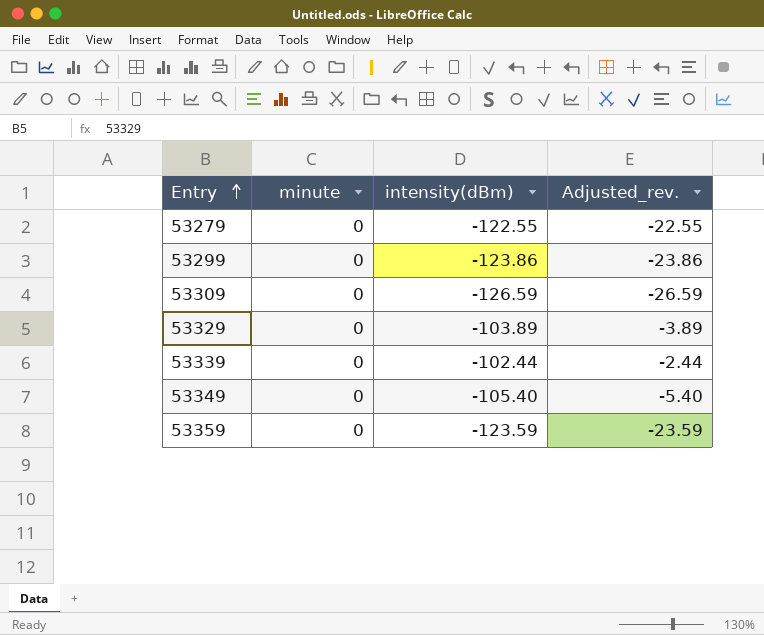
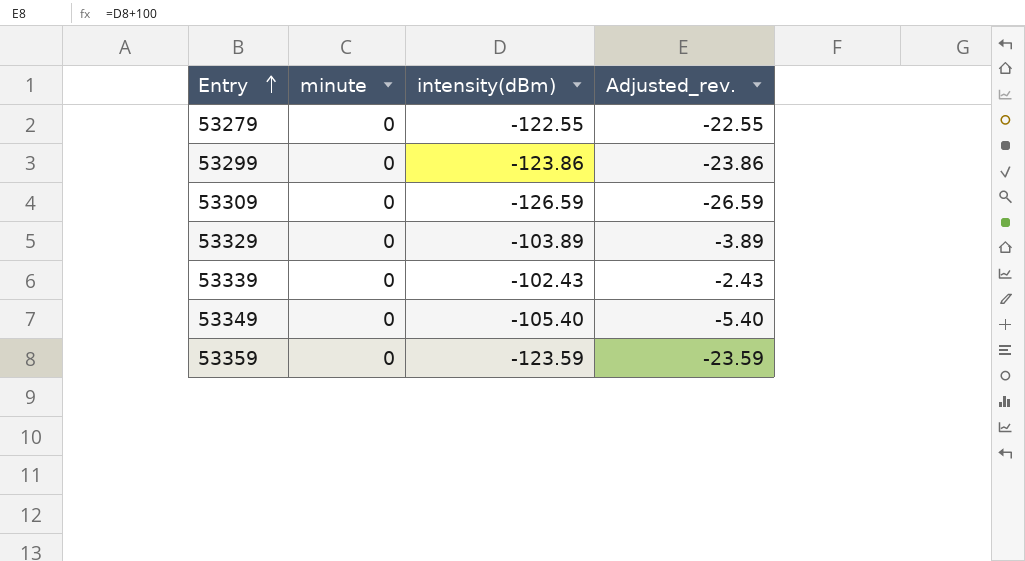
53339 | intensity(dBm): -102.44 -> -102.43
53339 | Adjusted_rev.: -2.44 -> -2.43

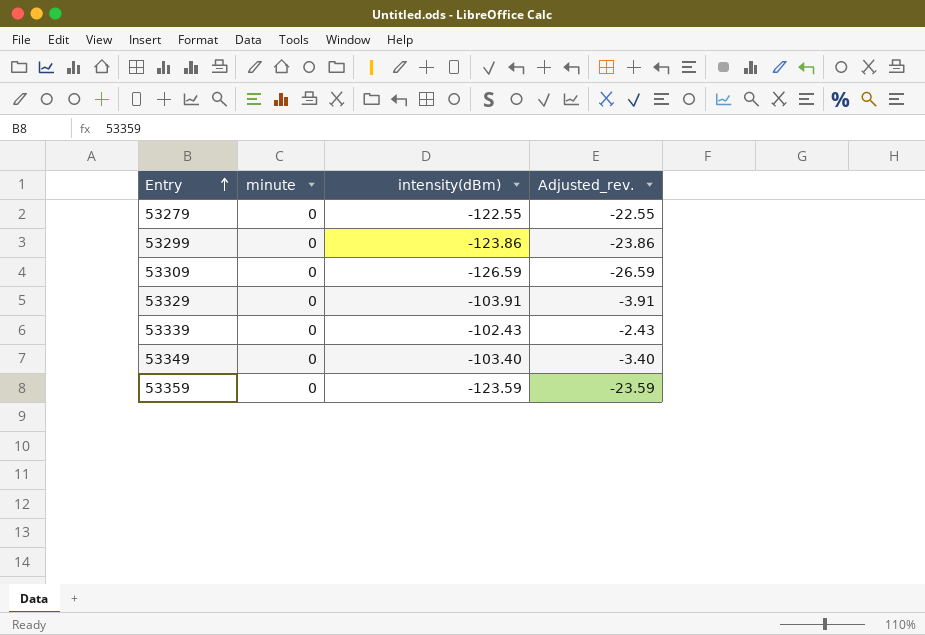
53329 | intensity(dBm): -103.89 -> -103.91
53329 | Adjusted_rev.: -3.89 -> -3.91
53349 | intensity(dBm): -105.40 -> -103.40
53349 | Adjusted_rev.: -5.40 -> -3.40

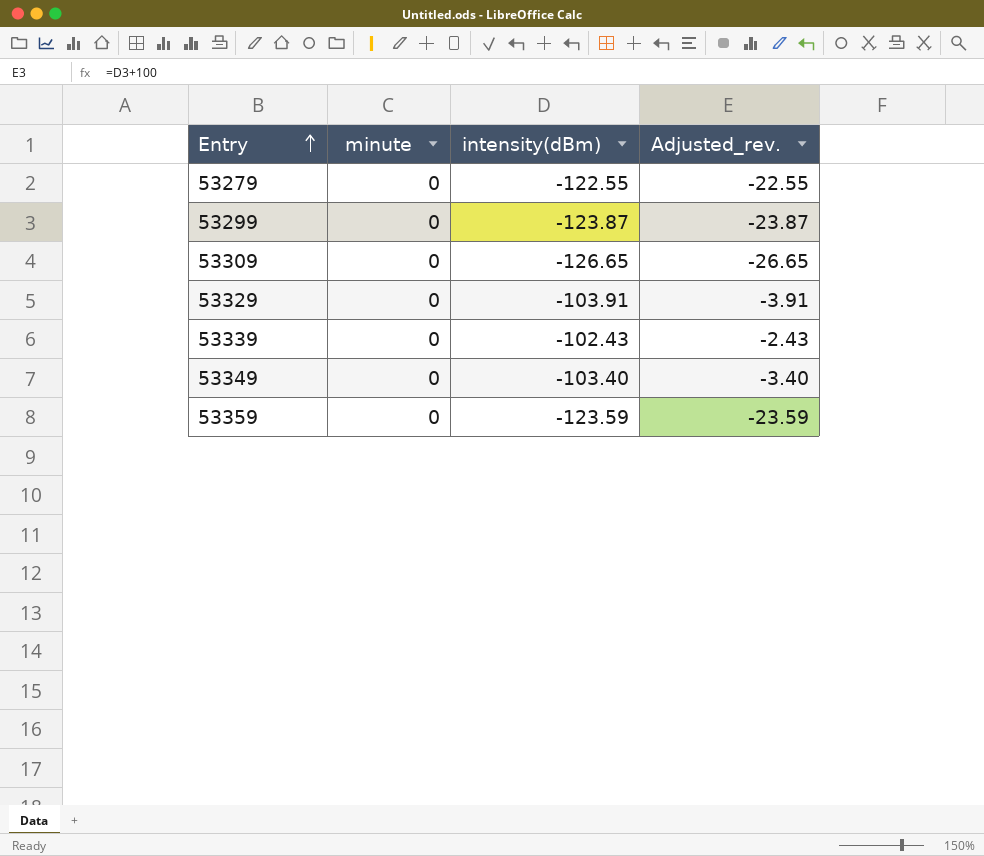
53299 | intensity(dBm): -123.86 -> -123.87
53299 | Adjusted_rev.: -23.86 -> -23.87
53309 | intensity(dBm): -126.59 -> -126.65
53309 | Adjusted_rev.: -26.59 -> -26.65

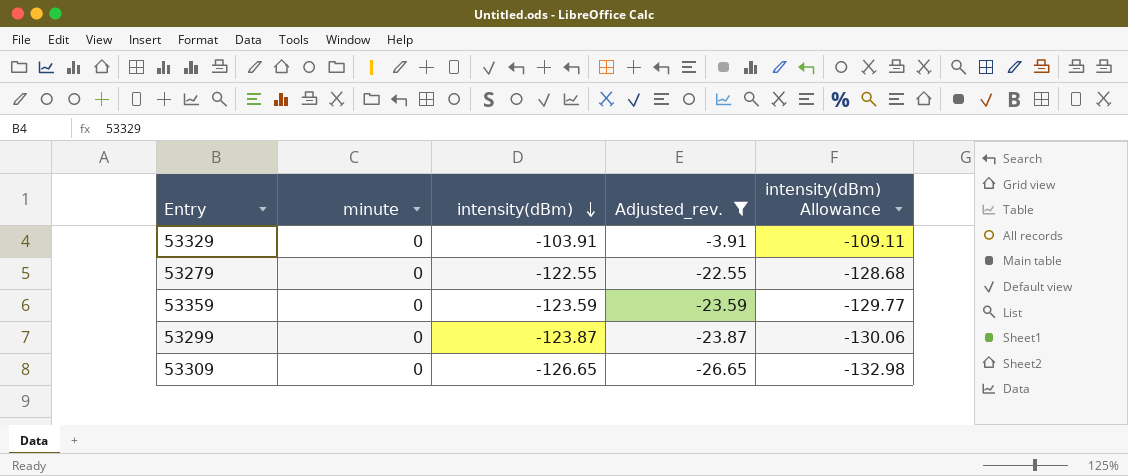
filter: none -> Adjusted_rev. <= -3.91
row order: Entry ascending -> intensity(dBm) descending
column intensity(dBm) Allowance | formula: none -> [intensity(dBm)] * 1.05

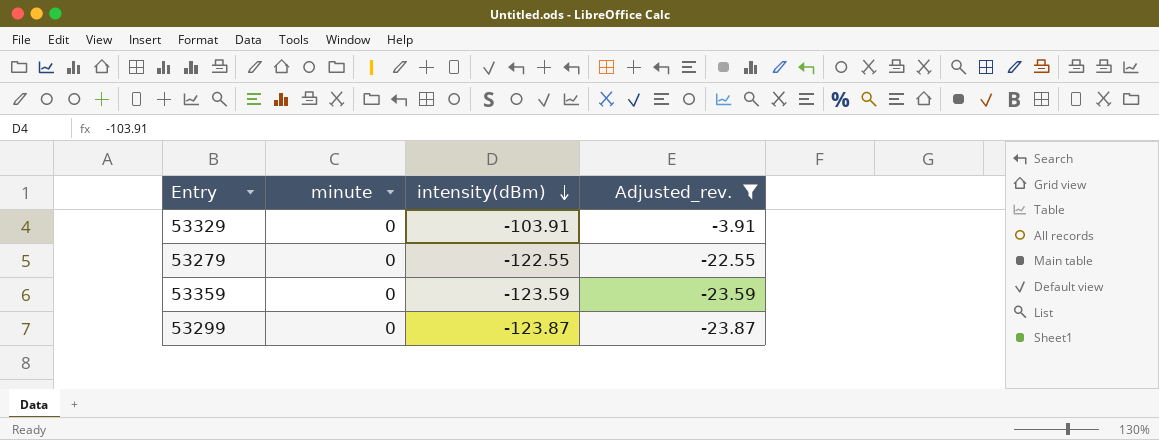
column intensity(dBm) Allowance | formula: [intensity(dBm)] * 1.05 -> none
row 53309: 0 | -126.65 | -26.65 | -132.98 -> none

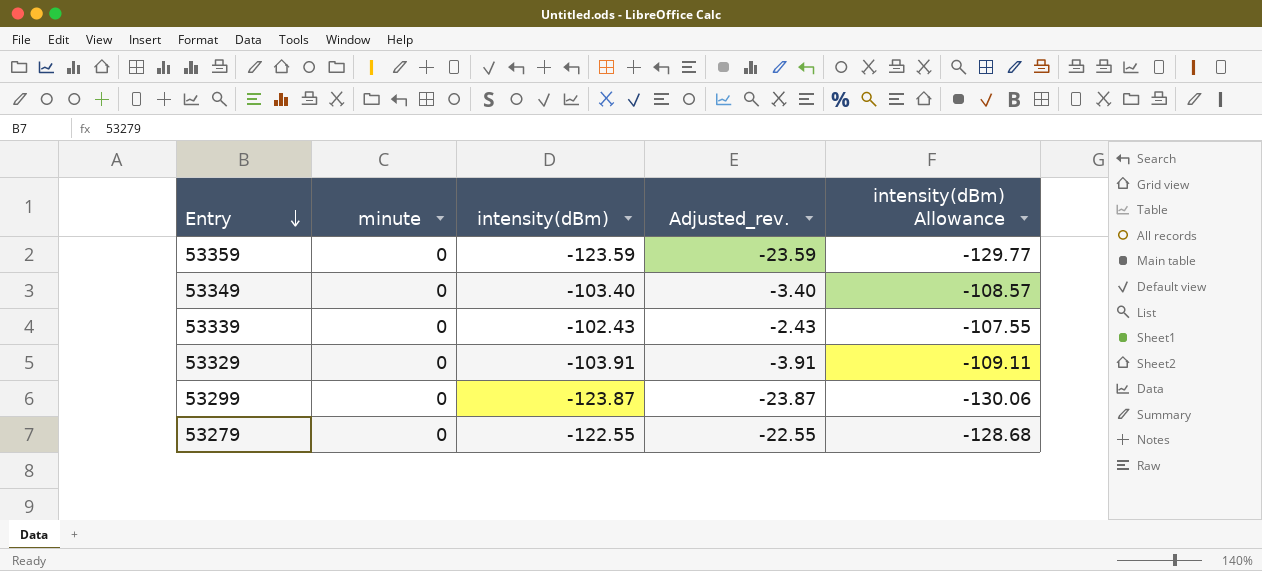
filter: Adjusted_rev. <= -3.91 -> none
row order: intensity(dBm) descending -> Entry descending
column intensity(dBm) Allowance | formula: none -> [intensity(dBm)] * 1.05

